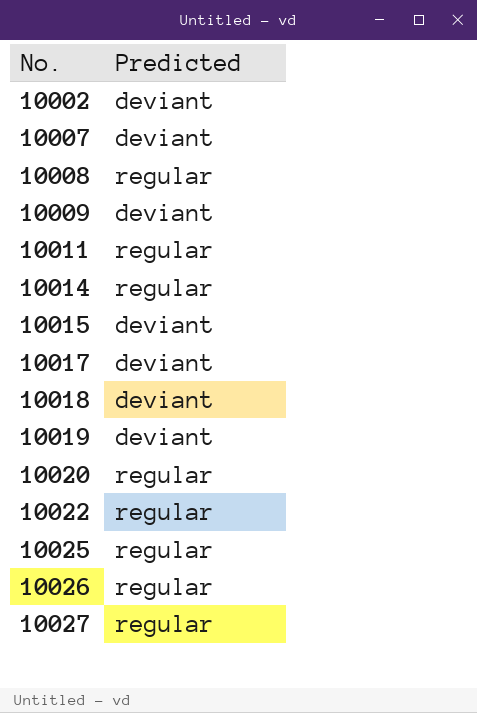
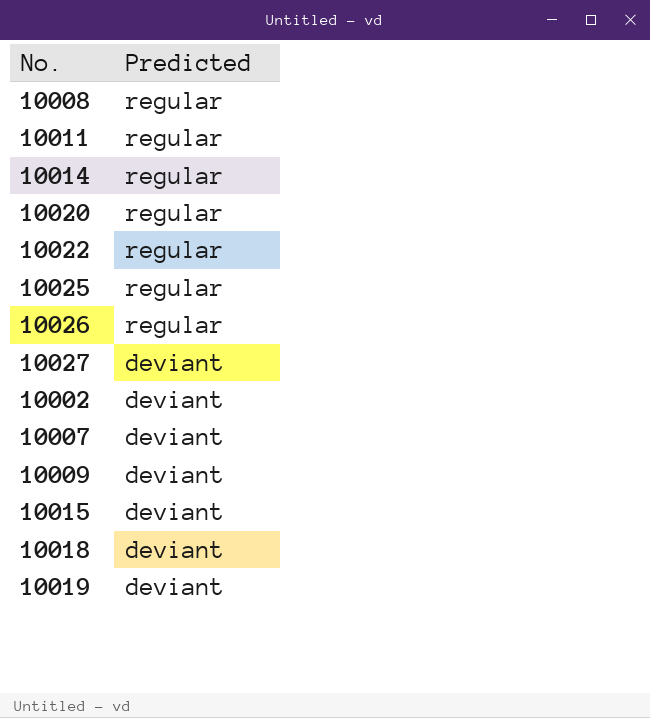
row order: No. ascending -> Predicted descending
row 10017: deviant -> none
10027 | Predicted: regular -> deviant

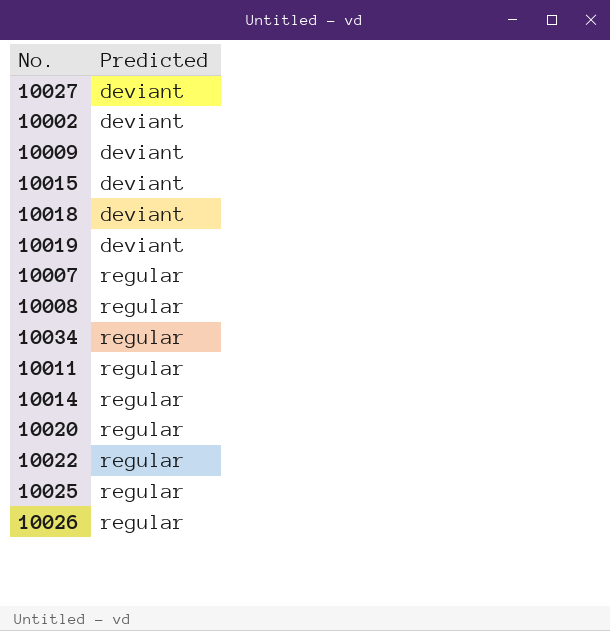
row order: Predicted descending -> Predicted ascending
10007 | Predicted: deviant -> regular
row 10034: none -> regular

